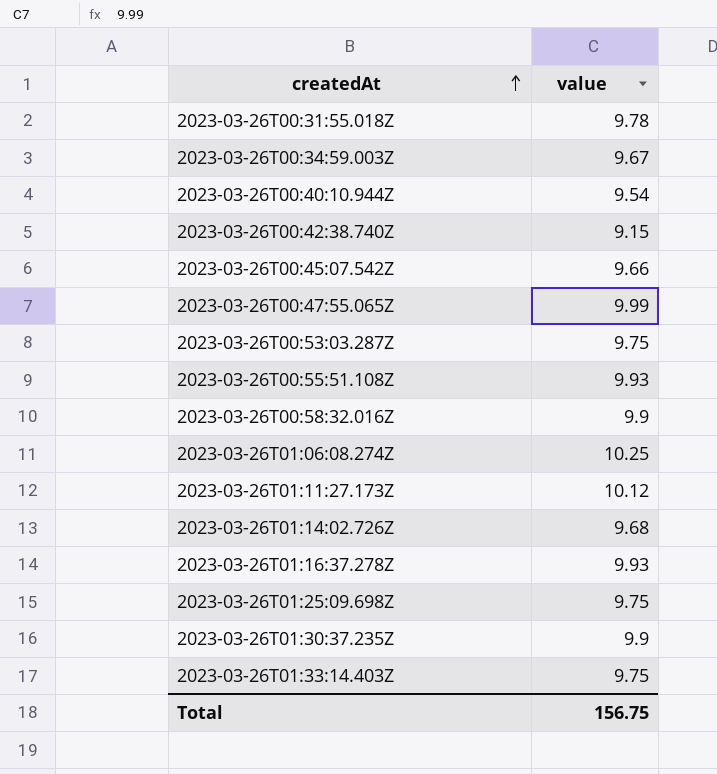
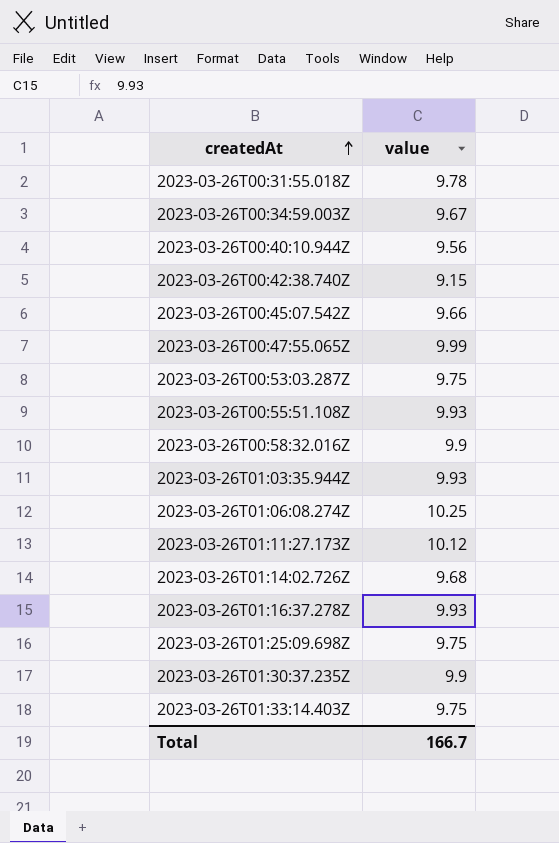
2023-03-26T00:40:10.944Z | value: 9.54 -> 9.56
row 2023-03-26T01:03:35.944Z: none -> 9.93
Total | value: 156.75 -> 166.7

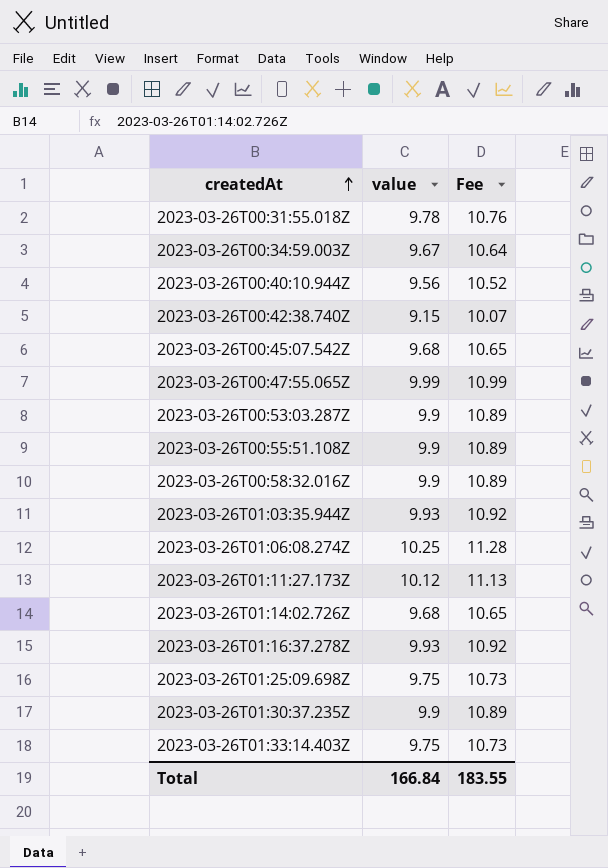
column Fee | formula: none -> [value] * 1.1
2023-03-26T00:45:07.542Z | value: 9.66 -> 9.68
2023-03-26T00:53:03.287Z | value: 9.75 -> 9.9
2023-03-26T00:55:51.108Z | value: 9.93 -> 9.9
Total | value: 166.7 -> 166.84

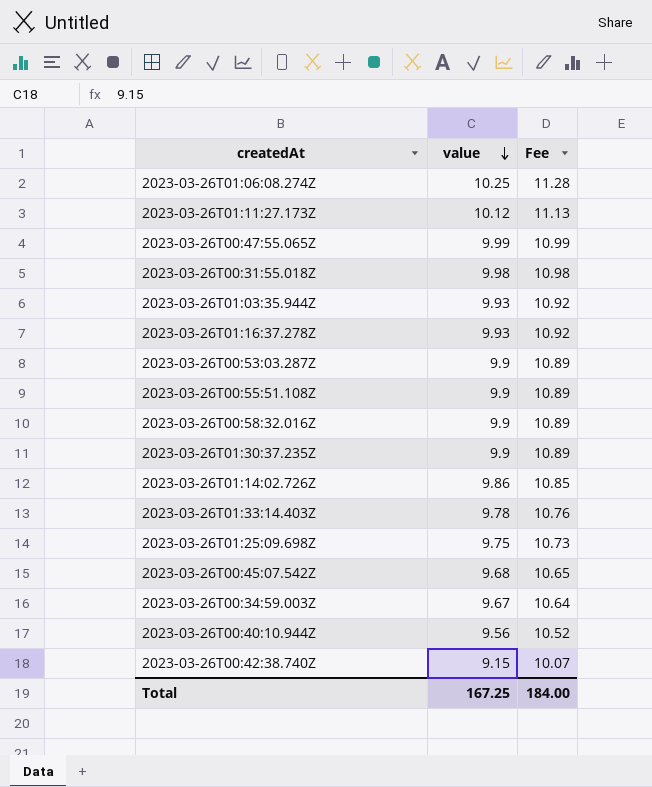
row order: createdAt ascending -> value descending
2023-03-26T00:31:55.018Z | value: 9.78 -> 9.98
2023-03-26T00:31:55.018Z | Fee: 10.76 -> 10.98
2023-03-26T01:14:02.726Z | value: 9.68 -> 9.86
2023-03-26T01:14:02.726Z | Fee: 10.65 -> 10.85
2023-03-26T01:33:14.403Z | value: 9.75 -> 9.78
2023-03-26T01:33:14.403Z | Fee: 10.73 -> 10.76
Total | value: 166.84 -> 167.25
Total | Fee: 183.55 -> 184.00

